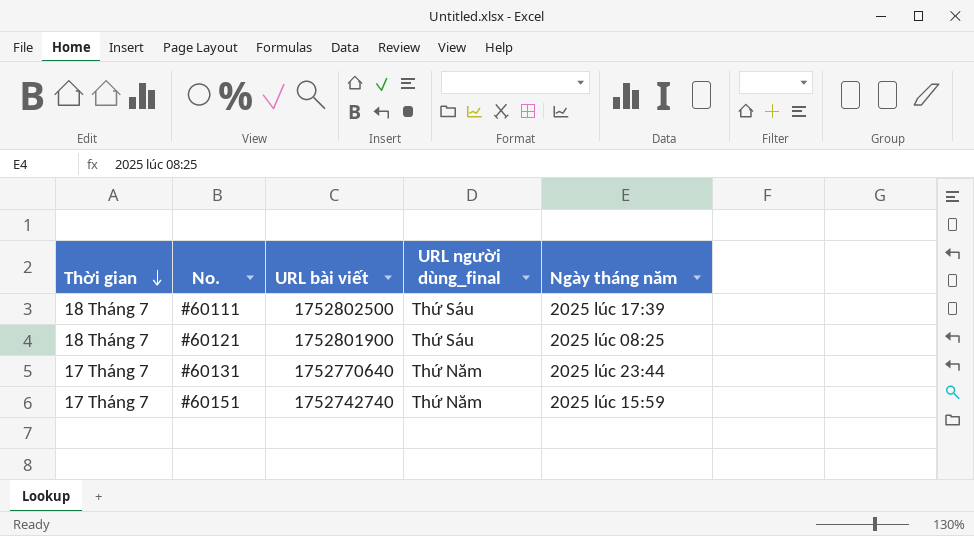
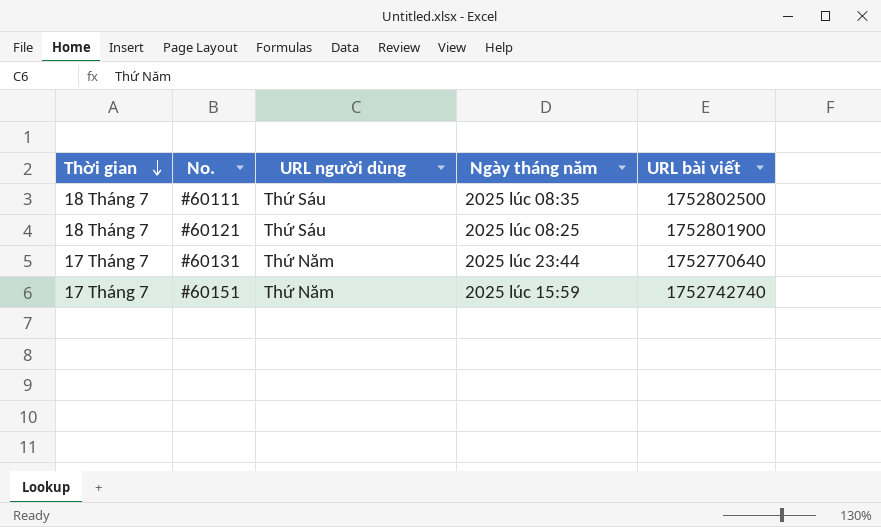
column name: URL người dùng_final -> URL người dùng
column URL bài viết | position: 3 -> 5
#60111 | Ngày tháng năm: 2025 lúc 17:39 -> 2025 lúc 08:35

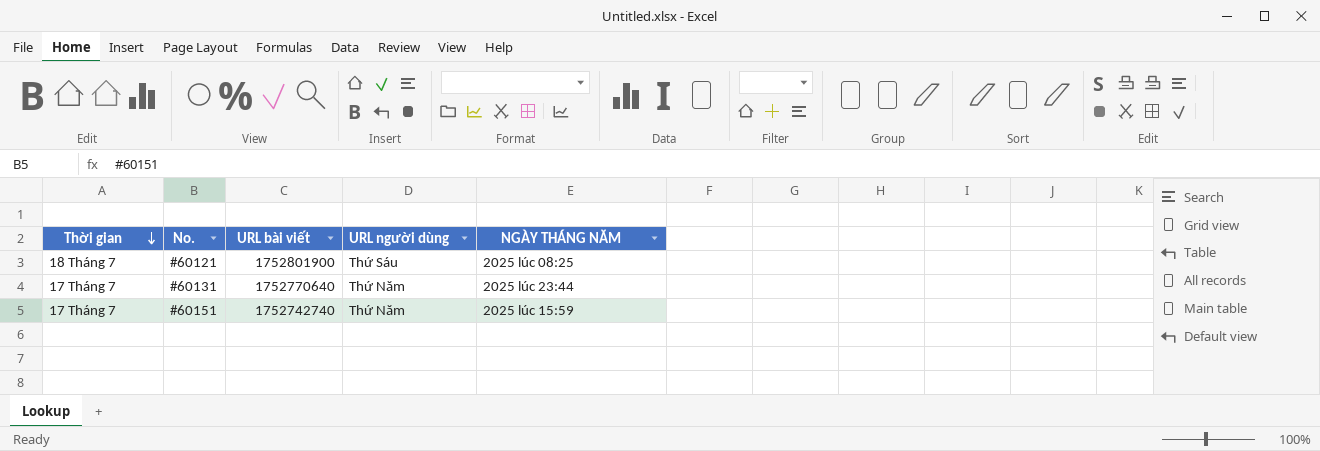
column URL bài viết | position: 5 -> 3
column name: Ngày tháng năm -> NGÀY THÁNG NĂM
row #60111: 18 Tháng 7 | Thứ Sáu | 2025 lúc 08:35 | 1752802500 -> none

